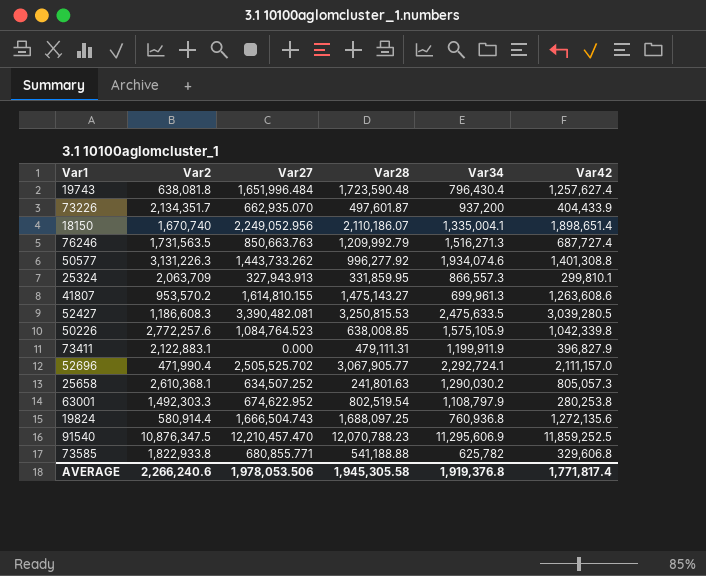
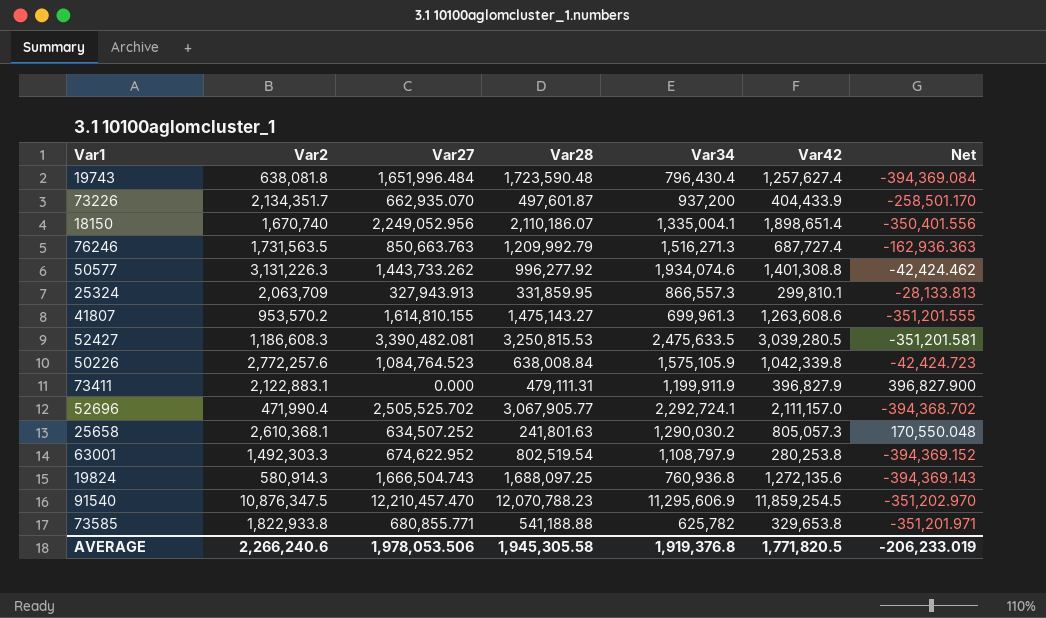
column Net | formula: none -> [Var42] - [Var27]
50226 | Var28: 638,008.85 -> 638,008.84
19824 | Var2: 580,914.4 -> 580,914.3
91540 | Var42: 11,859,252.5 -> 11,859,254.5
73585 | Var42: 329,606.8 -> 329,653.8
AVERAGE | Var42: 1,771,817.4 -> 1,771,820.5

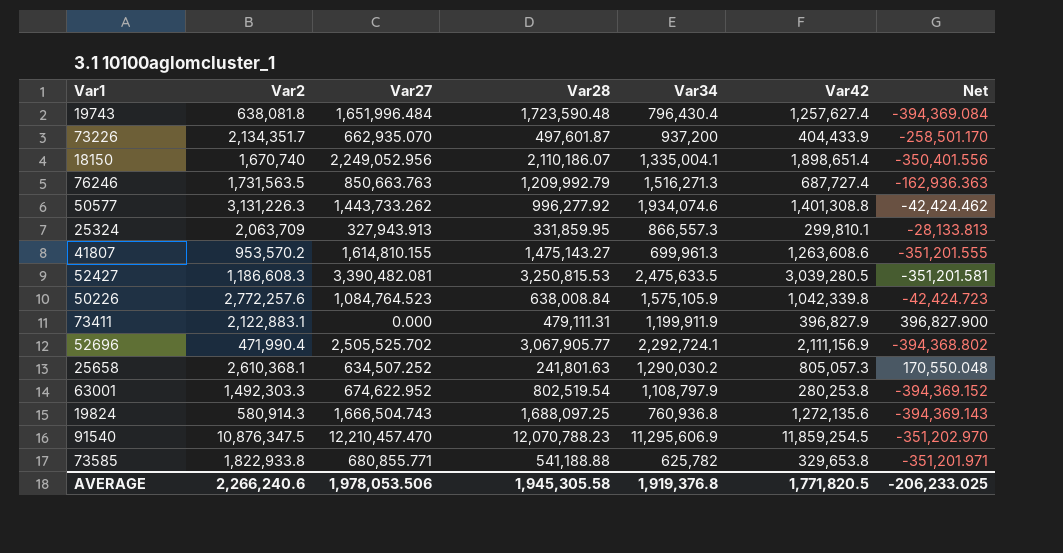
52696 | Var42: 2,111,157.0 -> 2,111,156.9
52696 | Net: -394,368.702 -> -394,368.802
AVERAGE | Net: -206,233.019 -> -206,233.025

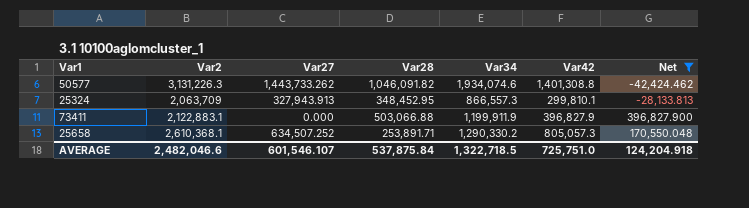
filter: none -> Net >= -42,424.462
50577 | Var28: 996,277.92 -> 1,046,091.82
25324 | Var28: 331,859.95 -> 348,452.95
73411 | Var28: 479,111.31 -> 503,066.88
25658 | Var28: 241,801.63 -> 253,891.71
25658 | Var34: 1,290,030.2 -> 1,290,330.2
AVERAGE | Var2: 2,266,240.6 -> 2,482,046.6
AVERAGE | Var27: 1,978,053.506 -> 601,546.107
AVERAGE | Var28: 1,945,305.58 -> 537,875.84
AVERAGE | Var34: 1,919,376.8 -> 1,322,718.5
AVERAGE | Var42: 1,771,820.5 -> 725,751.0
AVERAGE | Net: -206,233.025 -> 124,204.918

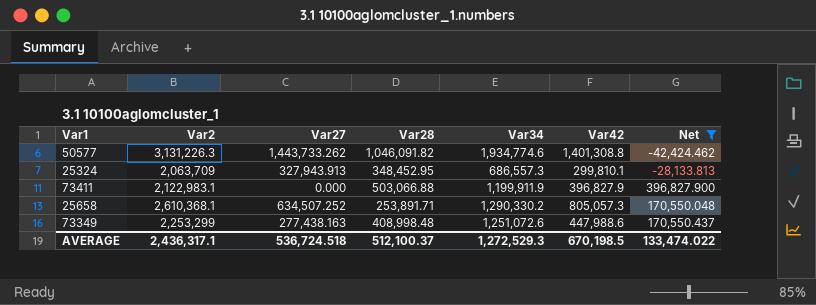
50577 | Var34: 1,934,074.6 -> 1,934,774.6
25324 | Var34: 866,557.3 -> 686,557.3
73411 | Var2: 2,122,883.1 -> 2,122,983.1
row 73349: none -> 2,253,299 | 277,438.163 | 408,998.48 | 1,251,072.6 | 447,988.6 | 170,550.437
AVERAGE | Var2: 2,482,046.6 -> 2,436,317.1
AVERAGE | Var27: 601,546.107 -> 536,724.518
AVERAGE | Var28: 537,875.84 -> 512,100.37
AVERAGE | Var34: 1,322,718.5 -> 1,272,529.3
AVERAGE | Var42: 725,751.0 -> 670,198.5
AVERAGE | Net: 124,204.918 -> 133,474.022

